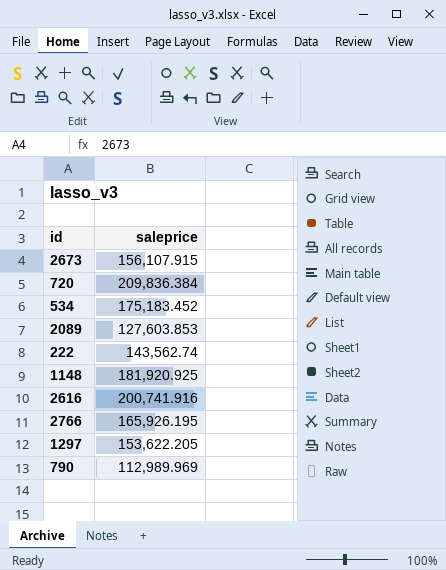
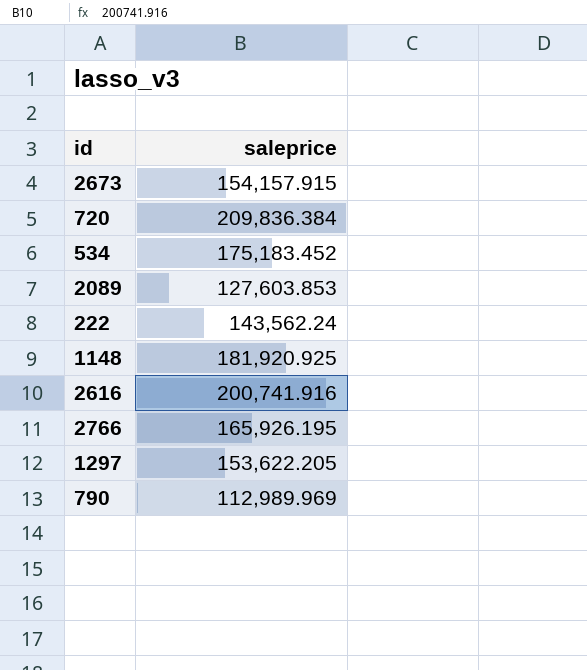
2673 | saleprice: 156,107.915 -> 154,157.915
222 | saleprice: 143,562.74 -> 143,562.24

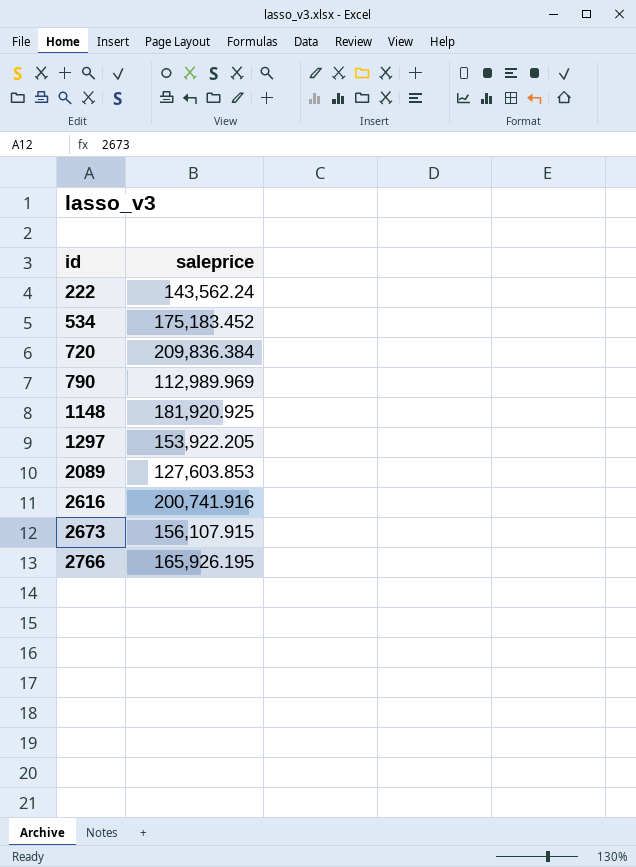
row order: none -> id ascending
1297 | saleprice: 153,622.205 -> 153,922.205
2673 | saleprice: 154,157.915 -> 156,107.915

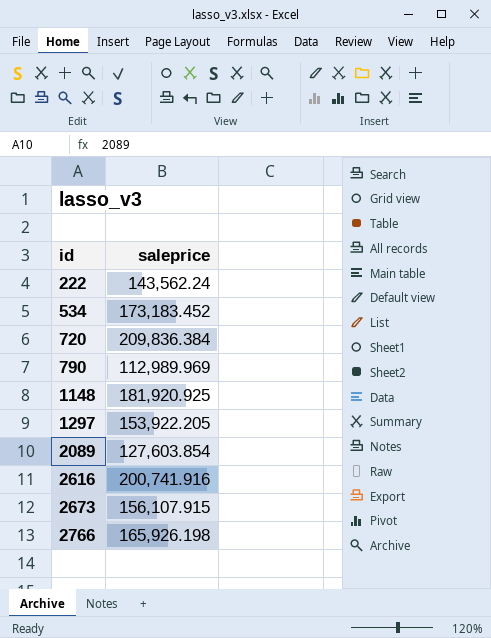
534 | saleprice: 175,183.452 -> 173,183.452
2089 | saleprice: 127,603.853 -> 127,603.854
2766 | saleprice: 165,926.195 -> 165,926.198

